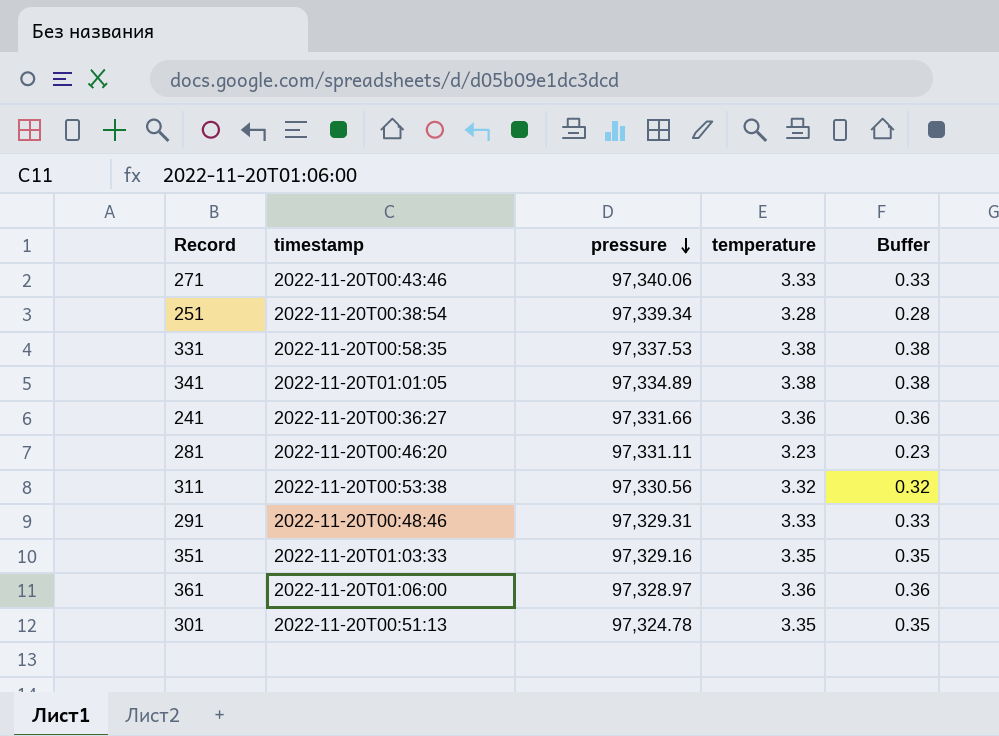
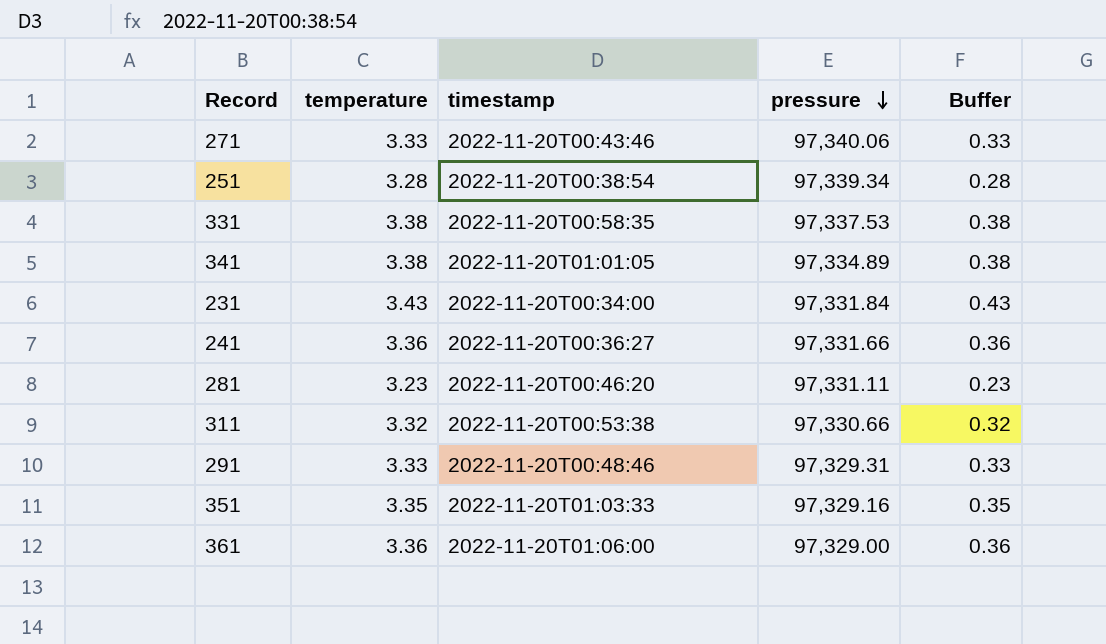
column temperature | position: 4 -> 2
row 301: 2022-11-20T00:51:13 | 97,324.78 | 3.35 | 0.35 -> none
row 231: none -> 3.43 | 2022-11-20T00:34:00 | 97,331.84 | 0.43
311 | pressure: 97,330.56 -> 97,330.66
361 | pressure: 97,328.97 -> 97,329.00

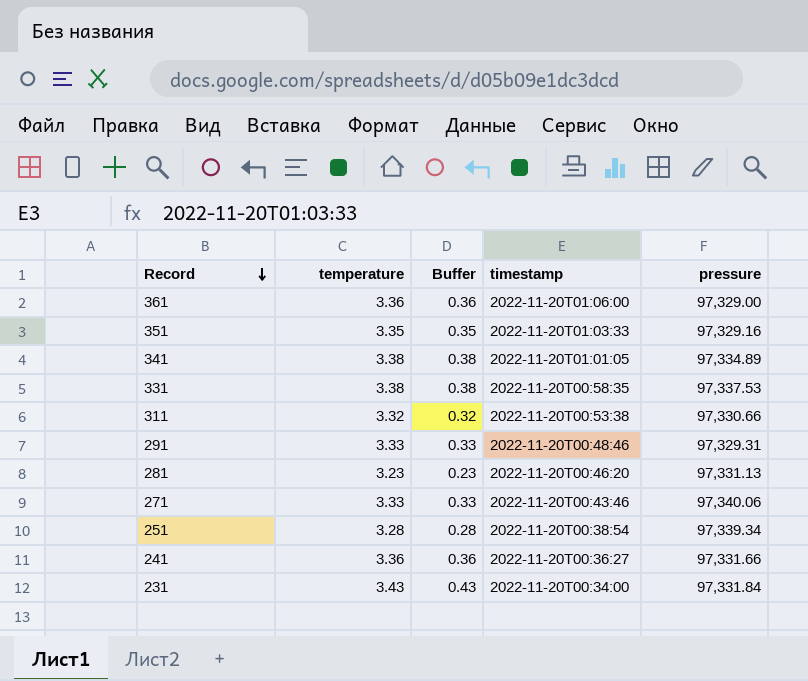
row order: pressure descending -> Record descending
column Buffer | position: 5 -> 3
281 | pressure: 97,331.11 -> 97,331.13

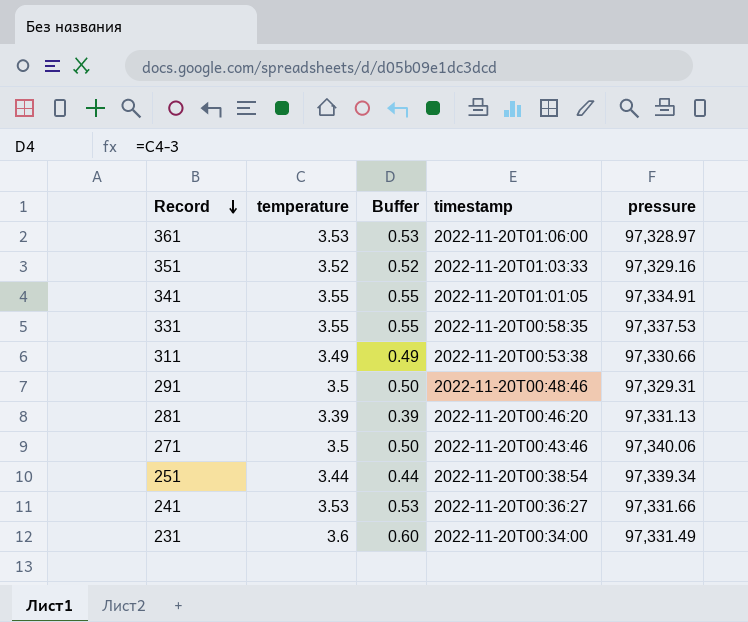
361 | temperature: 3.36 -> 3.53
361 | Buffer: 0.36 -> 0.53
361 | pressure: 97,329.00 -> 97,328.97
351 | temperature: 3.35 -> 3.52
351 | Buffer: 0.35 -> 0.52
341 | temperature: 3.38 -> 3.55
341 | Buffer: 0.38 -> 0.55
341 | pressure: 97,334.89 -> 97,334.91
331 | temperature: 3.38 -> 3.55
331 | Buffer: 0.38 -> 0.55
311 | temperature: 3.32 -> 3.49
311 | Buffer: 0.32 -> 0.49
291 | temperature: 3.33 -> 3.5
291 | Buffer: 0.33 -> 0.50
281 | temperature: 3.23 -> 3.39
281 | Buffer: 0.23 -> 0.39
271 | temperature: 3.33 -> 3.5
271 | Buffer: 0.33 -> 0.50
251 | temperature: 3.28 -> 3.44
251 | Buffer: 0.28 -> 0.44
241 | temperature: 3.36 -> 3.53
241 | Buffer: 0.36 -> 0.53
231 | temperature: 3.43 -> 3.6
231 | Buffer: 0.43 -> 0.60
231 | pressure: 97,331.84 -> 97,331.49

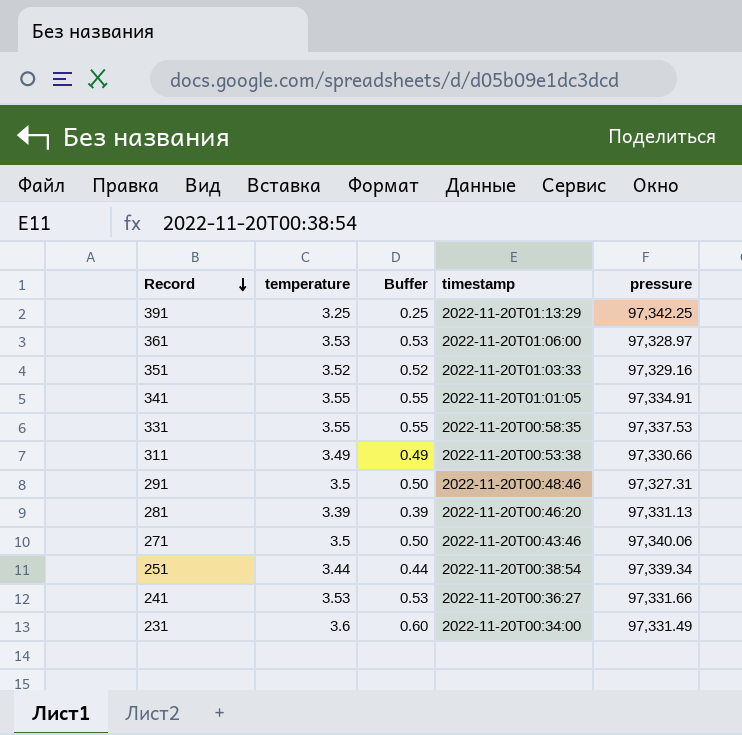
row 391: none -> 3.25 | 0.25 | 2022-11-20T01:13:29 | 97,342.25
291 | pressure: 97,329.31 -> 97,327.31

